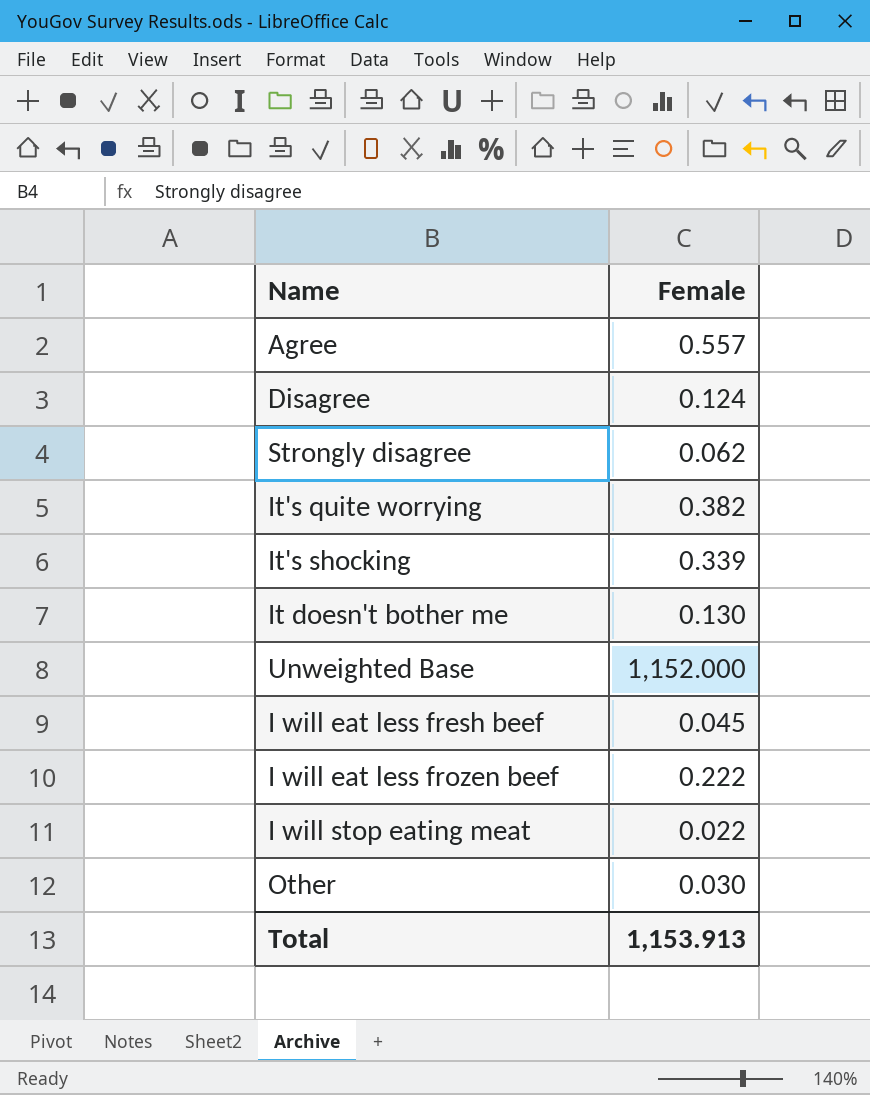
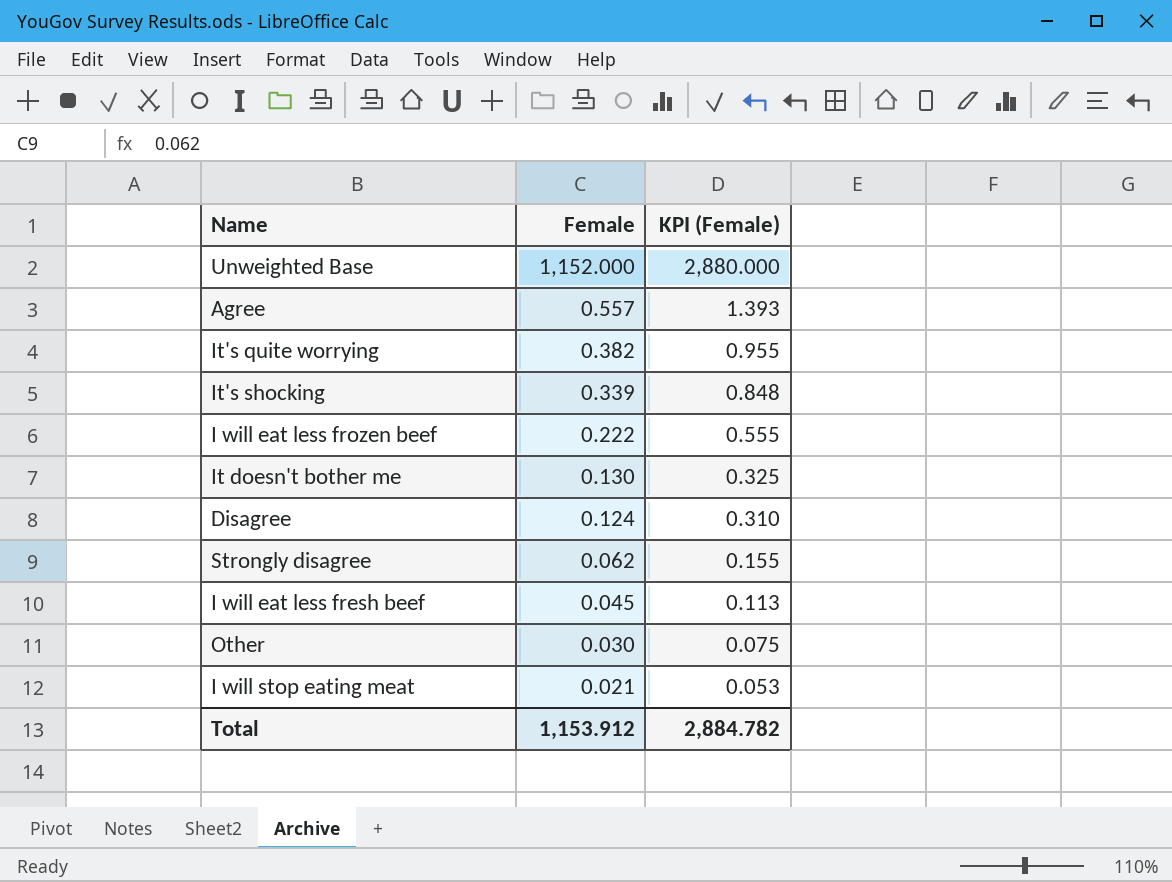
row order: none -> Female descending
column KPI (Female) | formula: none -> [Female] * 2.5
I will stop eating meat | Female: 0.022 -> 0.021
Total | Female: 1,153.913 -> 1,153.912

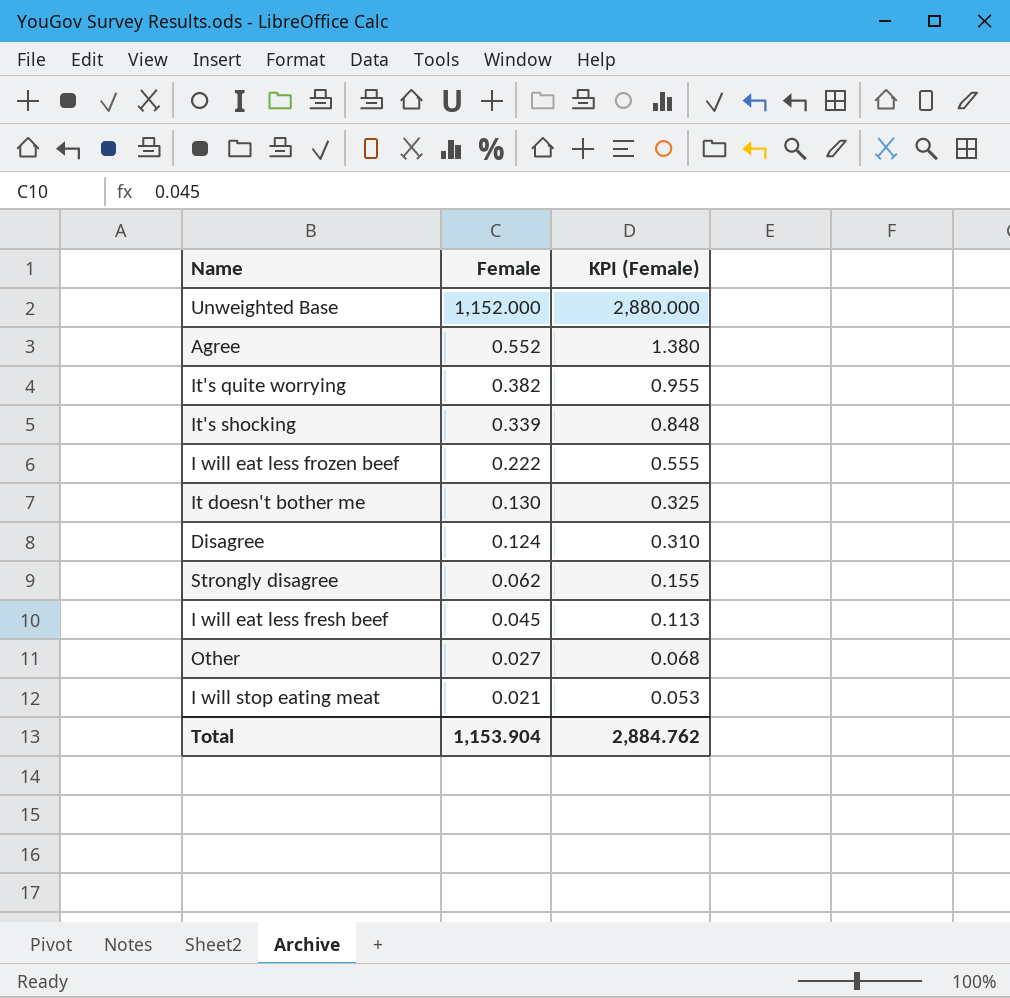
Agree | Female: 0.557 -> 0.552
Agree | KPI (Female): 1.393 -> 1.380
Other | Female: 0.030 -> 0.027
Other | KPI (Female): 0.075 -> 0.068
Total | Female: 1,153.912 -> 1,153.904
Total | KPI (Female): 2,884.782 -> 2,884.762

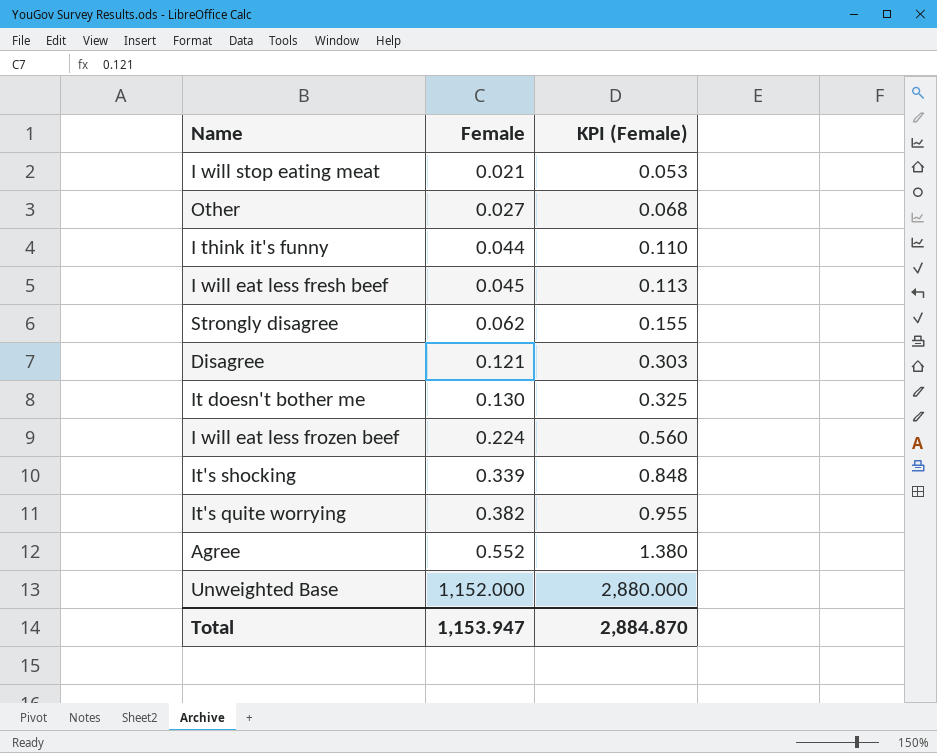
row order: Female descending -> Female ascending
row I think it's funny: none -> 0.044 | 0.110
Disagree | Female: 0.124 -> 0.121
Disagree | KPI (Female): 0.310 -> 0.303
I will eat less frozen beef | Female: 0.222 -> 0.224
I will eat less frozen beef | KPI (Female): 0.555 -> 0.560
Total | Female: 1,153.904 -> 1,153.947
Total | KPI (Female): 2,884.762 -> 2,884.870

